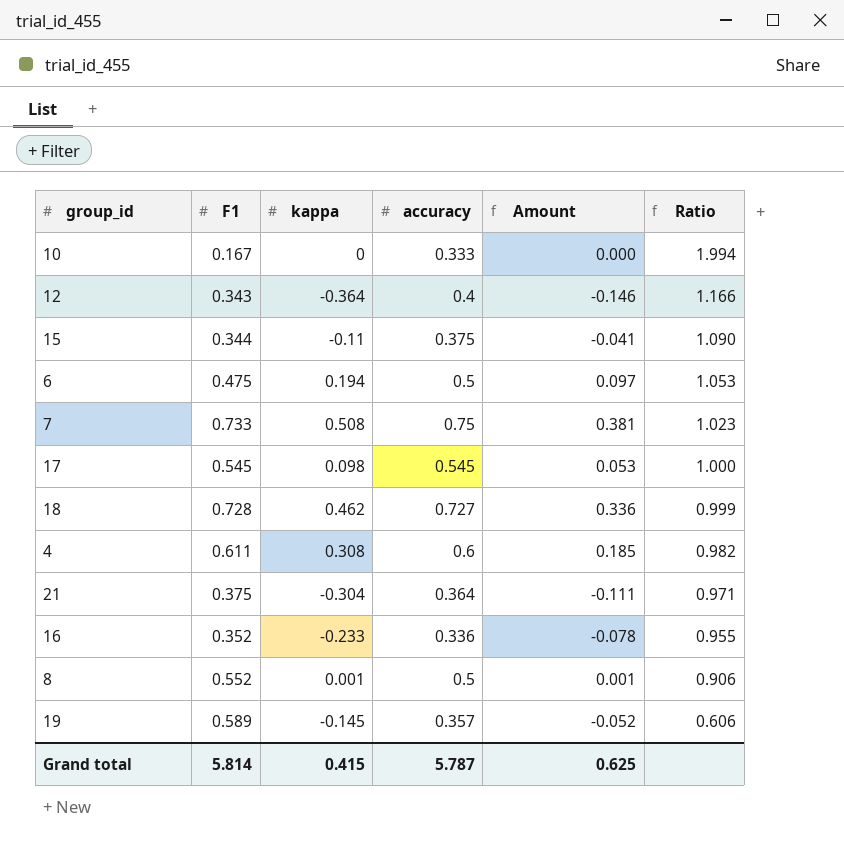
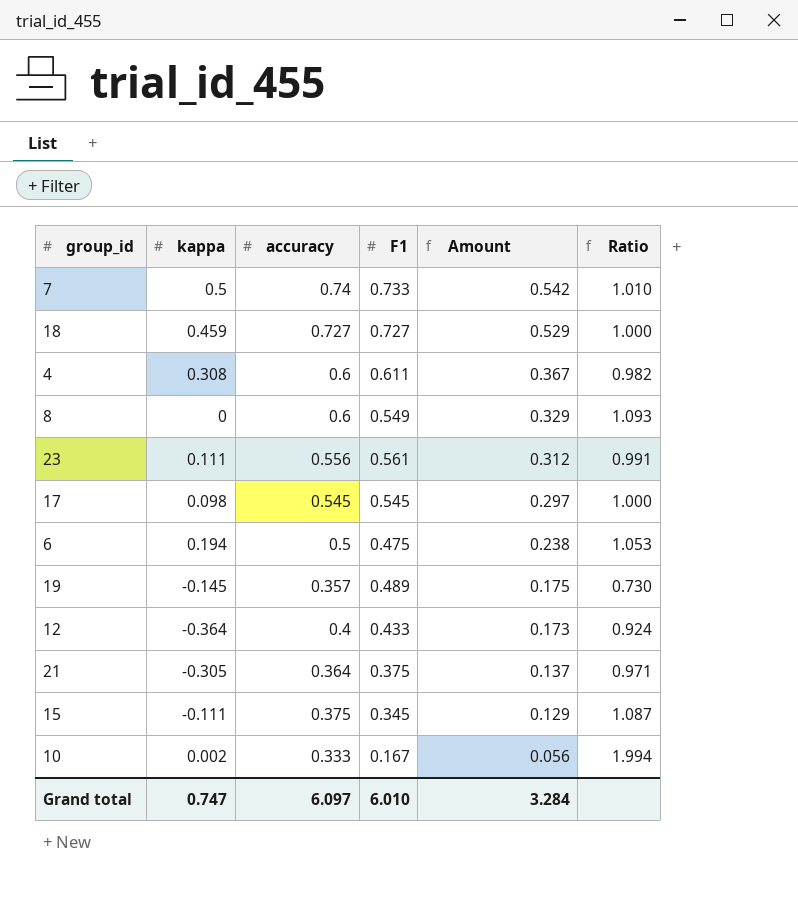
row order: Ratio descending -> Amount descending
column F1 | position: 2 -> 4
column Amount | formula: [kappa] * [accuracy] -> [accuracy] * [F1]
row 16: 0.352 | -0.233 | 0.336 | -0.078 | 0.955 -> none
7 | kappa: 0.508 -> 0.5
7 | accuracy: 0.75 -> 0.74
7 | Ratio: 1.023 -> 1.010
18 | kappa: 0.462 -> 0.459
18 | F1: 0.728 -> 0.727
18 | Ratio: 0.999 -> 1.000
8 | kappa: 0.001 -> 0
8 | accuracy: 0.5 -> 0.6
8 | F1: 0.552 -> 0.549
8 | Ratio: 0.906 -> 1.093
row 23: none -> 0.111 | 0.556 | 0.561 | 0.312 | 0.991
19 | F1: 0.589 -> 0.489
19 | Ratio: 0.606 -> 0.730
12 | F1: 0.343 -> 0.433
12 | Ratio: 1.166 -> 0.924
21 | kappa: -0.304 -> -0.305
15 | kappa: -0.11 -> -0.111
15 | F1: 0.344 -> 0.345
15 | Ratio: 1.090 -> 1.087
10 | kappa: 0 -> 0.002
Grand total | kappa: 0.415 -> 0.747
Grand total | accuracy: 5.787 -> 6.097
Grand total | F1: 5.814 -> 6.010
Grand total | Amount: 0.625 -> 3.284

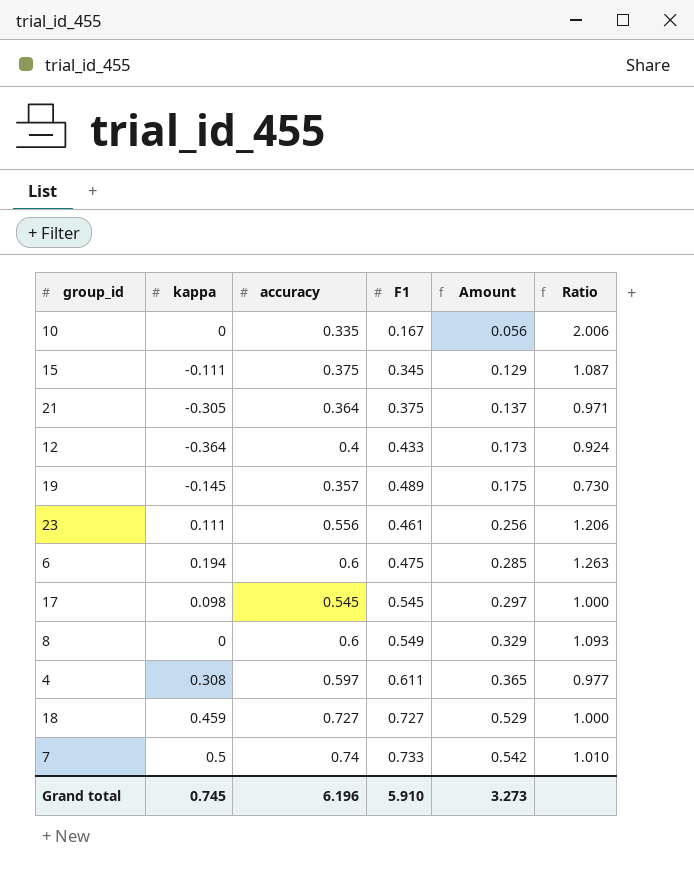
row order: Amount descending -> Amount ascending
10 | kappa: 0.002 -> 0
10 | accuracy: 0.333 -> 0.335
10 | Ratio: 1.994 -> 2.006
23 | F1: 0.561 -> 0.461
23 | Amount: 0.312 -> 0.256
23 | Ratio: 0.991 -> 1.206
6 | accuracy: 0.5 -> 0.6
6 | Amount: 0.238 -> 0.285
6 | Ratio: 1.053 -> 1.263
4 | accuracy: 0.6 -> 0.597
4 | Amount: 0.367 -> 0.365
4 | Ratio: 0.982 -> 0.977
Grand total | kappa: 0.747 -> 0.745
Grand total | accuracy: 6.097 -> 6.196
Grand total | F1: 6.010 -> 5.910
Grand total | Amount: 3.284 -> 3.273

